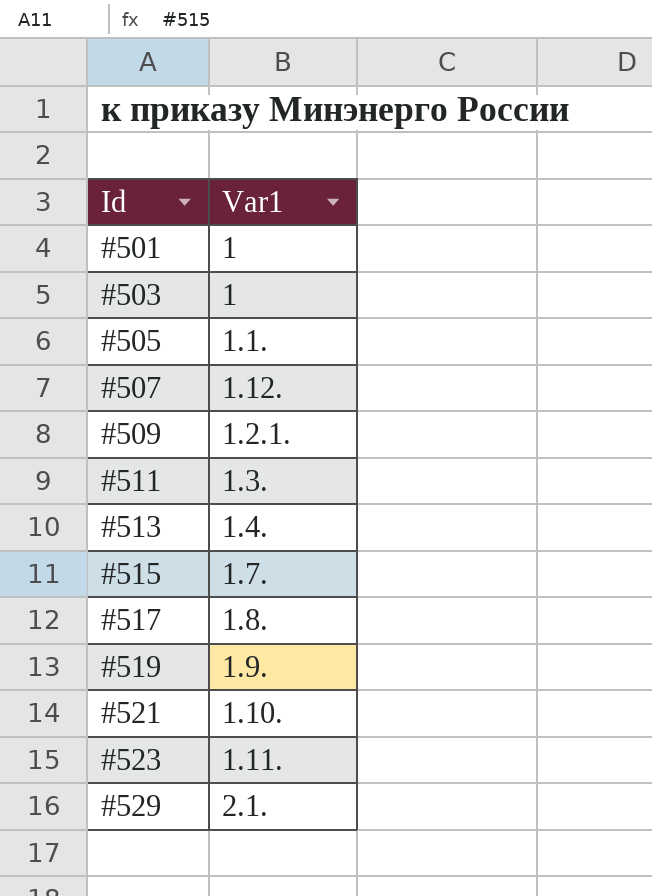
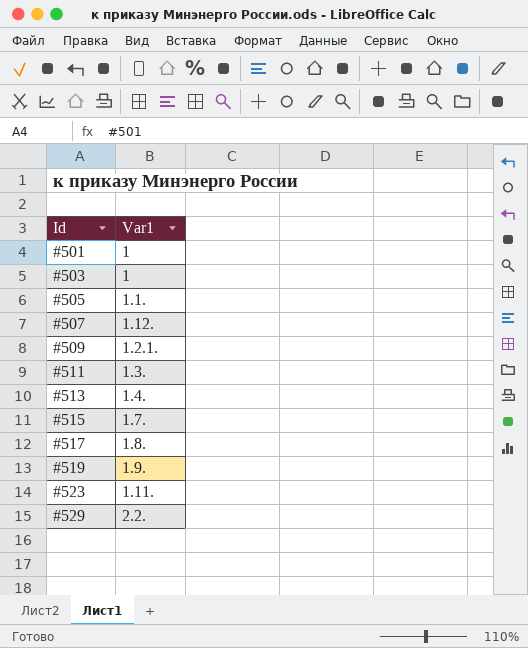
row #521: 1.10. -> none
#529 | Var1: 2.1. -> 2.2.

